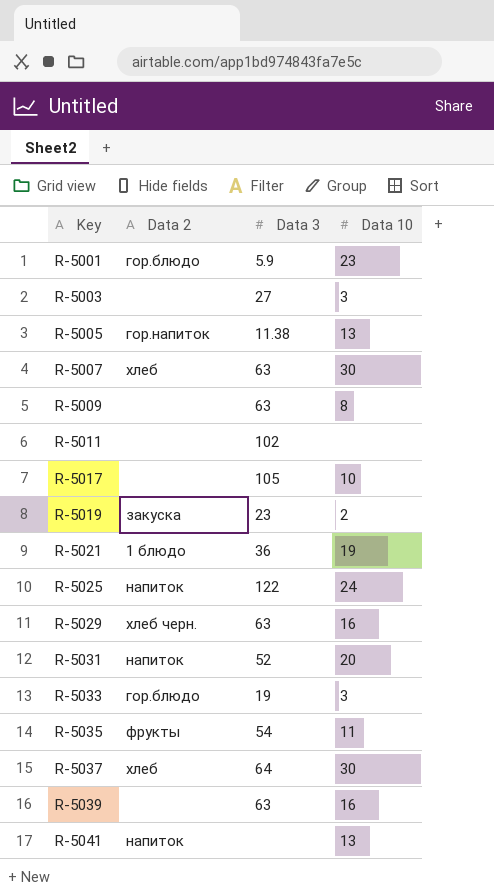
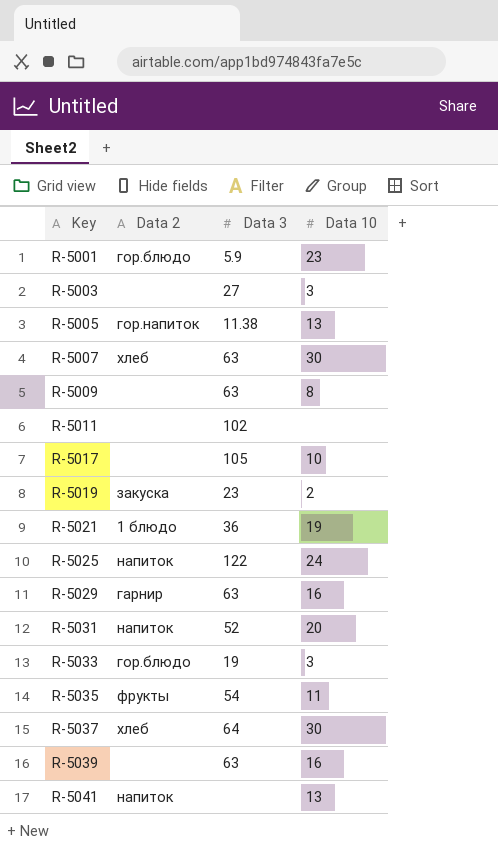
R-5029 | Data 2: хлеб черн. -> гарнир

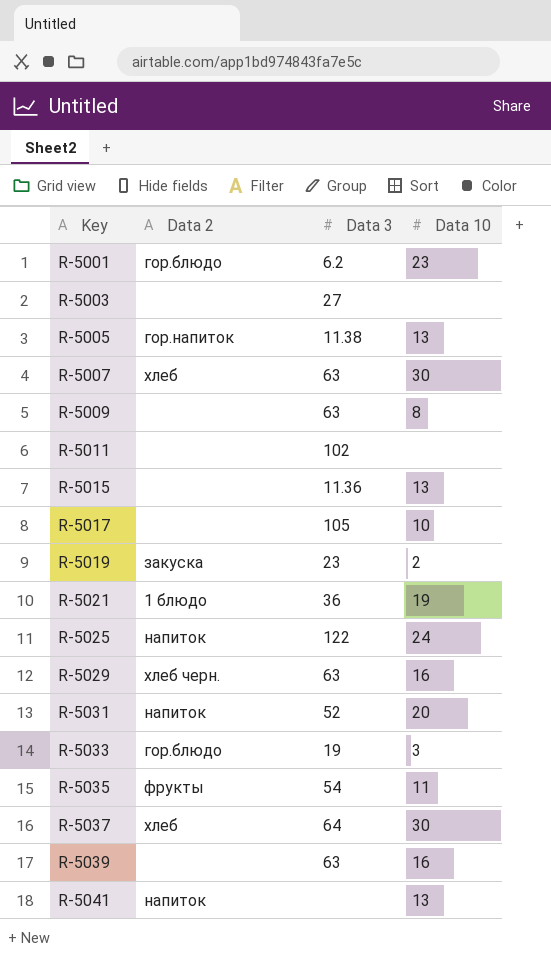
R-5001 | Data 3: 5.9 -> 6.2
R-5003 | Data 10: 3 -> none
row R-5015: none -> none | 11.36 | 13
R-5029 | Data 2: гарнир -> хлеб черн.

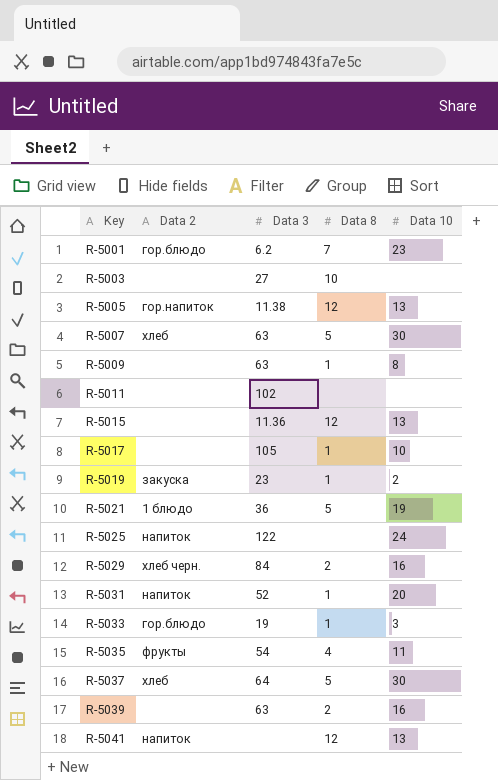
column Data 8 | position: none -> 4
R-5029 | Data 3: 63 -> 84

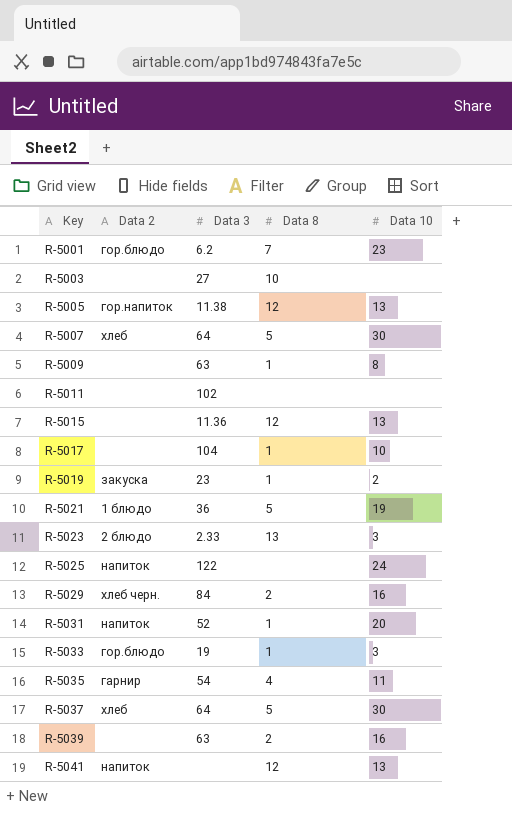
R-5007 | Data 3: 63 -> 64
R-5017 | Data 3: 105 -> 104
row R-5023: none -> 2 блюдо | 2.33 | 13 | 3
R-5035 | Data 2: фрукты -> гарнир

